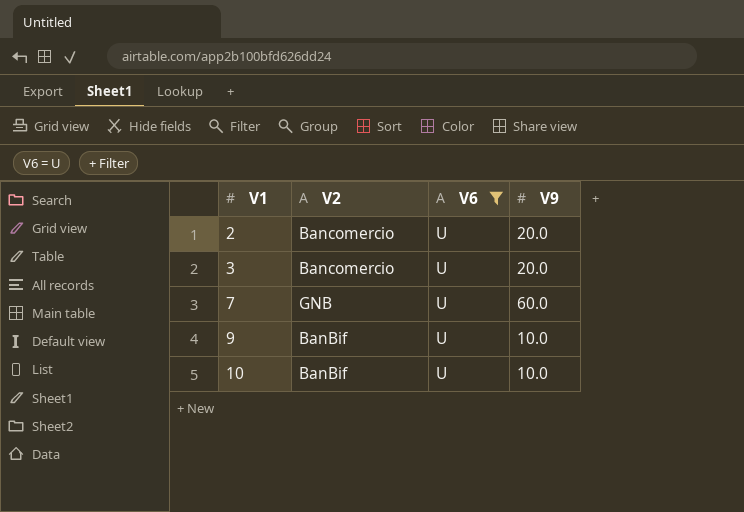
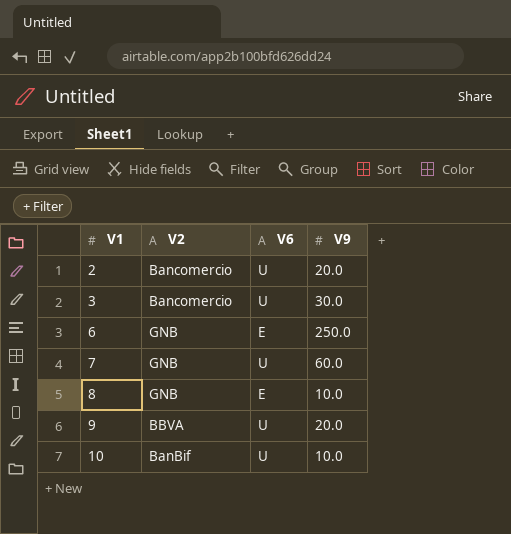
filter: V6 = U -> none
3 | V9: 20.0 -> 30.0
9 | V2: BanBif -> BBVA
9 | V9: 10.0 -> 20.0

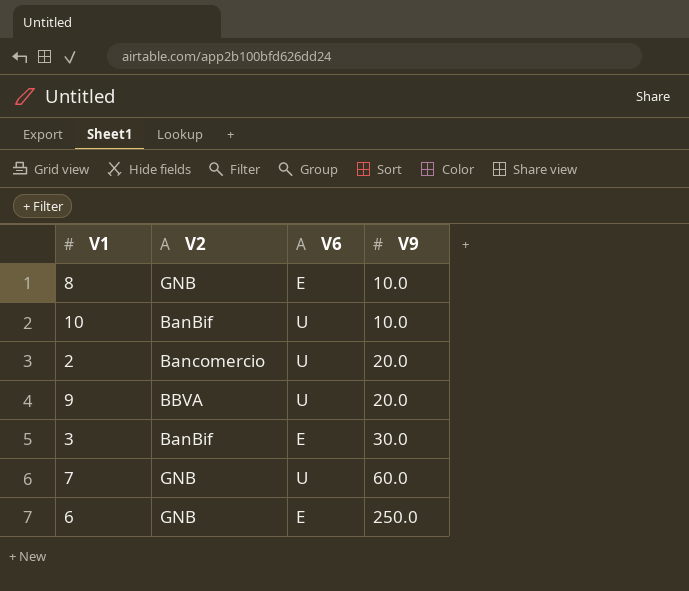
row order: V1 ascending -> V9 ascending
3 | V2: Bancomercio -> BanBif
3 | V6: U -> E

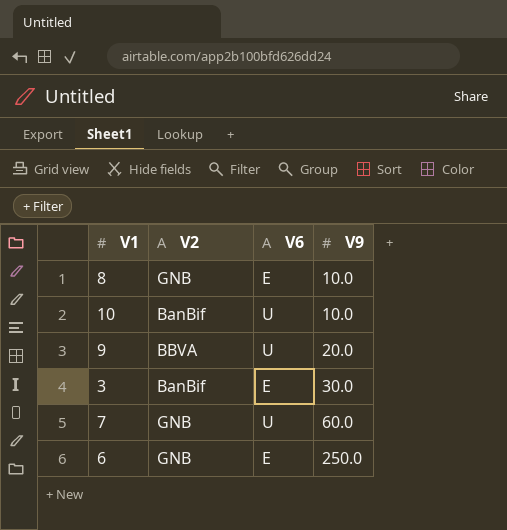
row 2: Bancomercio | U | 20.0 -> none

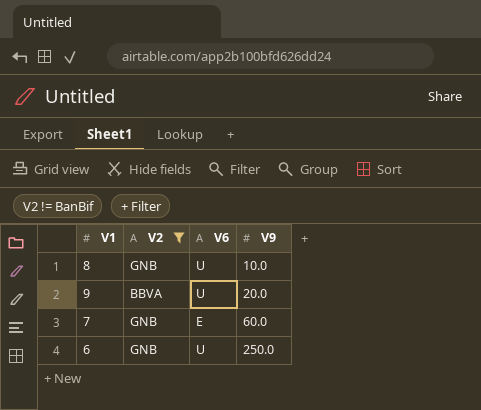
filter: none -> V2 != BanBif
8 | V6: E -> U
7 | V6: U -> E
6 | V6: E -> U

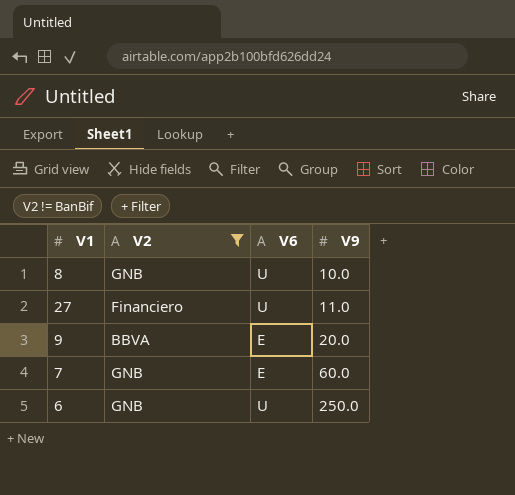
row 27: none -> Financiero | U | 11.0
9 | V6: U -> E

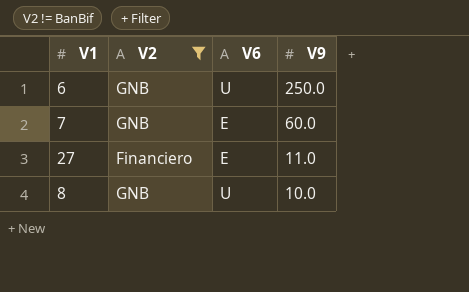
row order: V9 ascending -> V9 descending
row 9: BBVA | E | 20.0 -> none
27 | V6: U -> E

